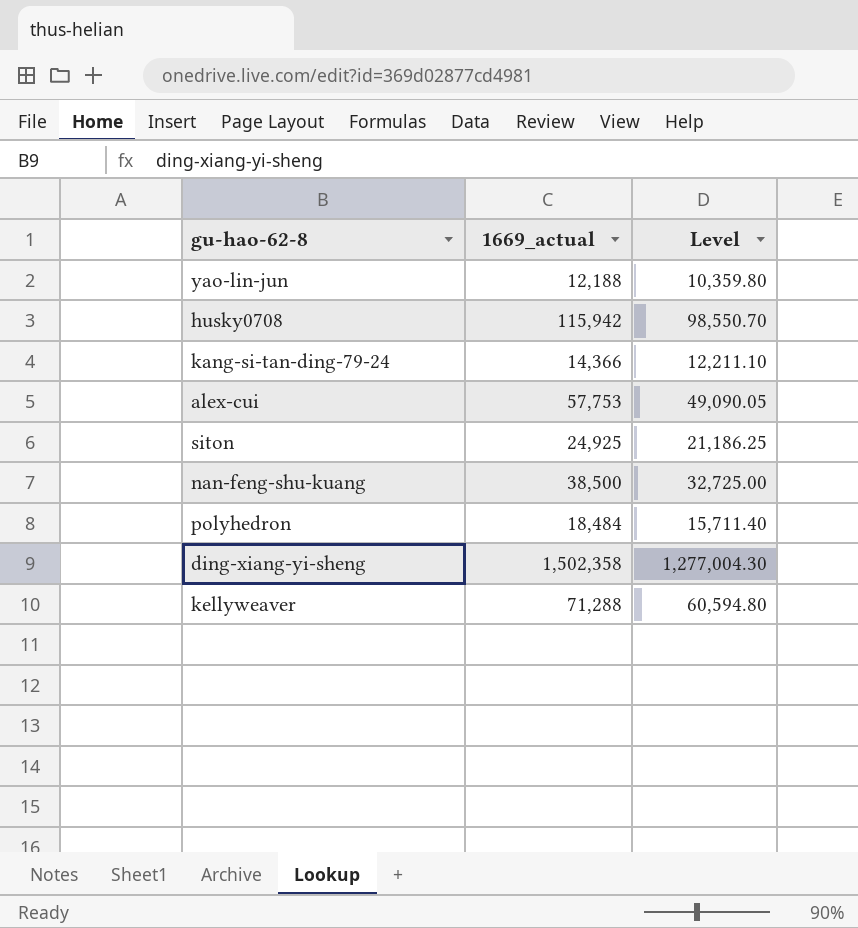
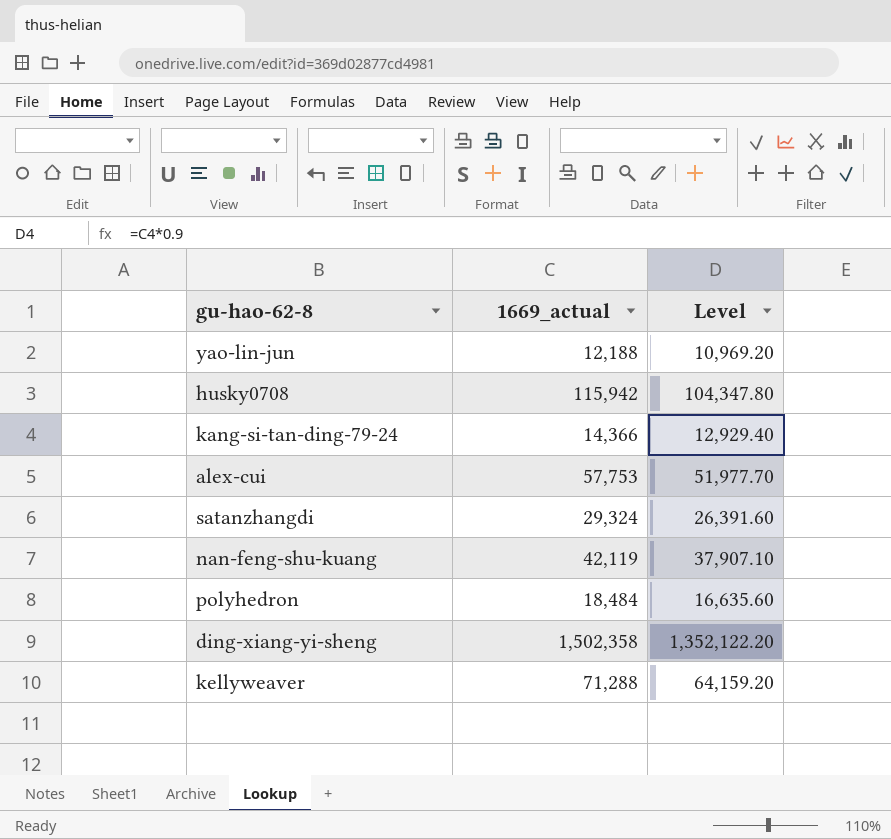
column Level | formula: [1669_actual] * 0.85 -> [1669_actual] * 0.9
row siton: 24,925 | 21,186.25 -> none
row satanzhangdi: none -> 29,324 | 26,391.60
nan-feng-shu-kuang | 1669_actual: 38,500 -> 42,119

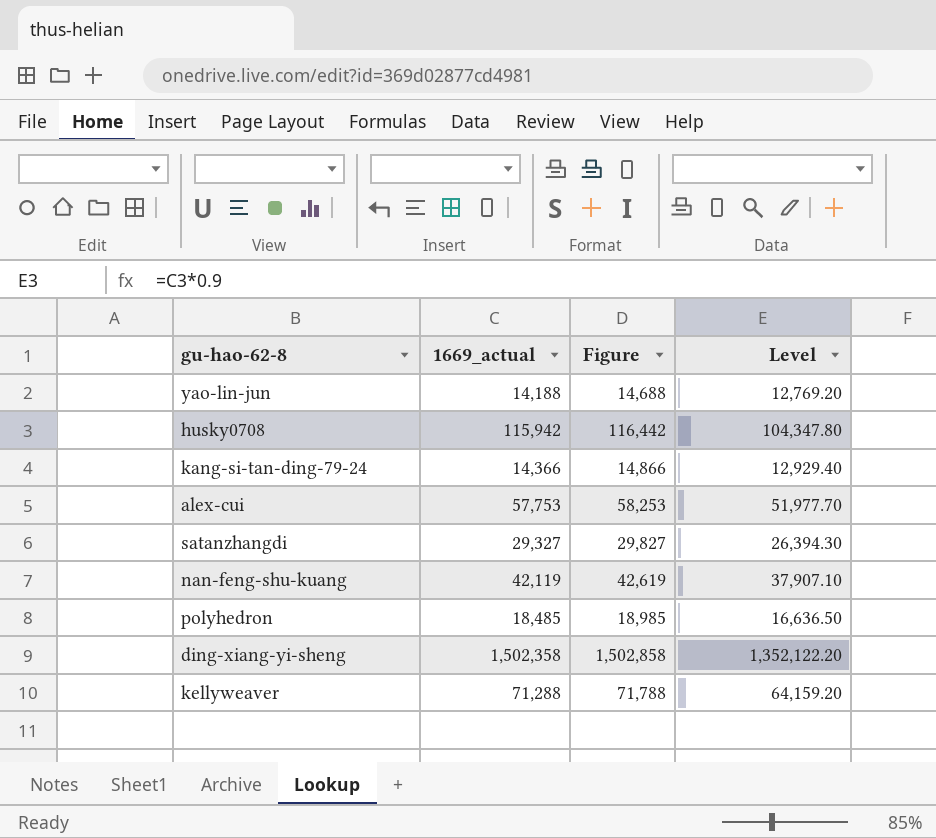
column Figure | formula: none -> [1669_actual] + 500
yao-lin-jun | 1669_actual: 12,188 -> 14,188
yao-lin-jun | Level: 10,969.20 -> 12,769.20
satanzhangdi | 1669_actual: 29,324 -> 29,327
satanzhangdi | Level: 26,391.60 -> 26,394.30
polyhedron | 1669_actual: 18,484 -> 18,485
polyhedron | Level: 16,635.60 -> 16,636.50

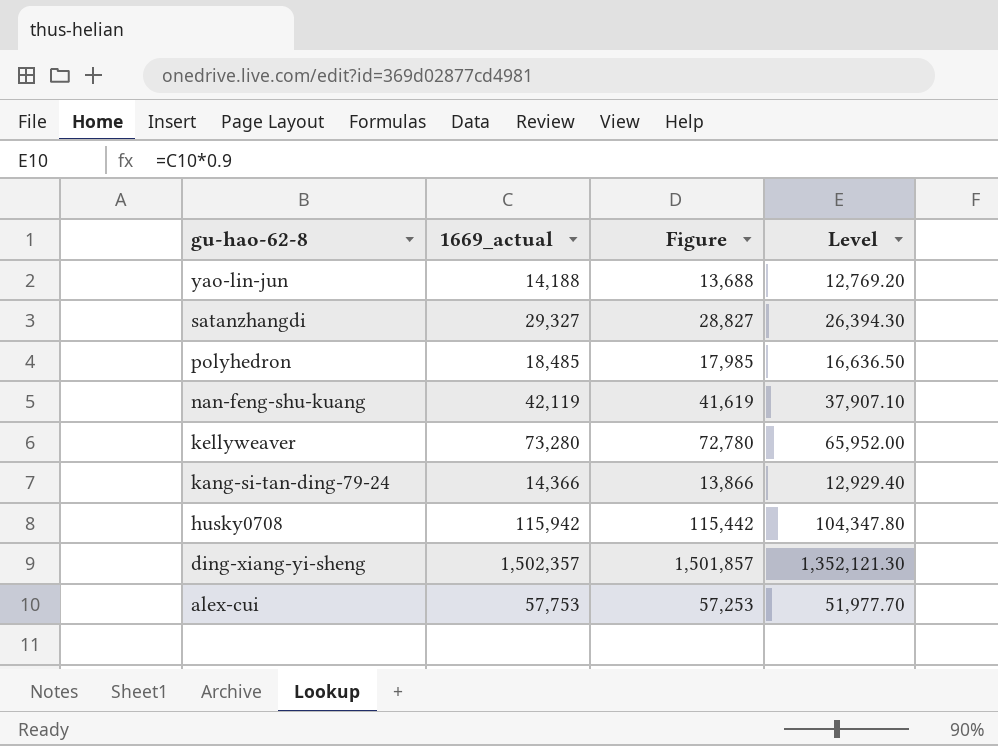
row order: none -> gu-hao-62-8 descending
column Figure | formula: [1669_actual] + 500 -> [1669_actual] - 500
kellyweaver | 1669_actual: 71,288 -> 73,280
kellyweaver | Level: 64,159.20 -> 65,952.00
ding-xiang-yi-sheng | 1669_actual: 1,502,358 -> 1,502,357
ding-xiang-yi-sheng | Level: 1,352,122.20 -> 1,352,121.30

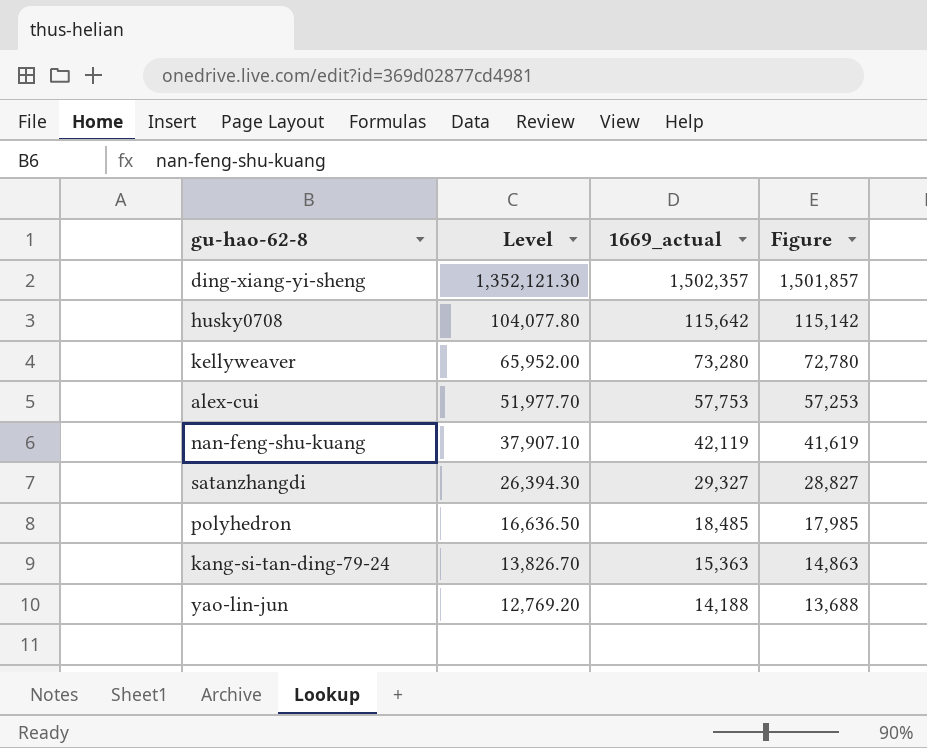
row order: gu-hao-62-8 descending -> Level descending
column Level | position: 4 -> 2
husky0708 | Level: 104,347.80 -> 104,077.80
husky0708 | 1669_actual: 115,942 -> 115,642
husky0708 | Figure: 115,442 -> 115,142
kang-si-tan-ding-79-24 | Level: 12,929.40 -> 13,826.70
kang-si-tan-ding-79-24 | 1669_actual: 14,366 -> 15,363
kang-si-tan-ding-79-24 | Figure: 13,866 -> 14,863

